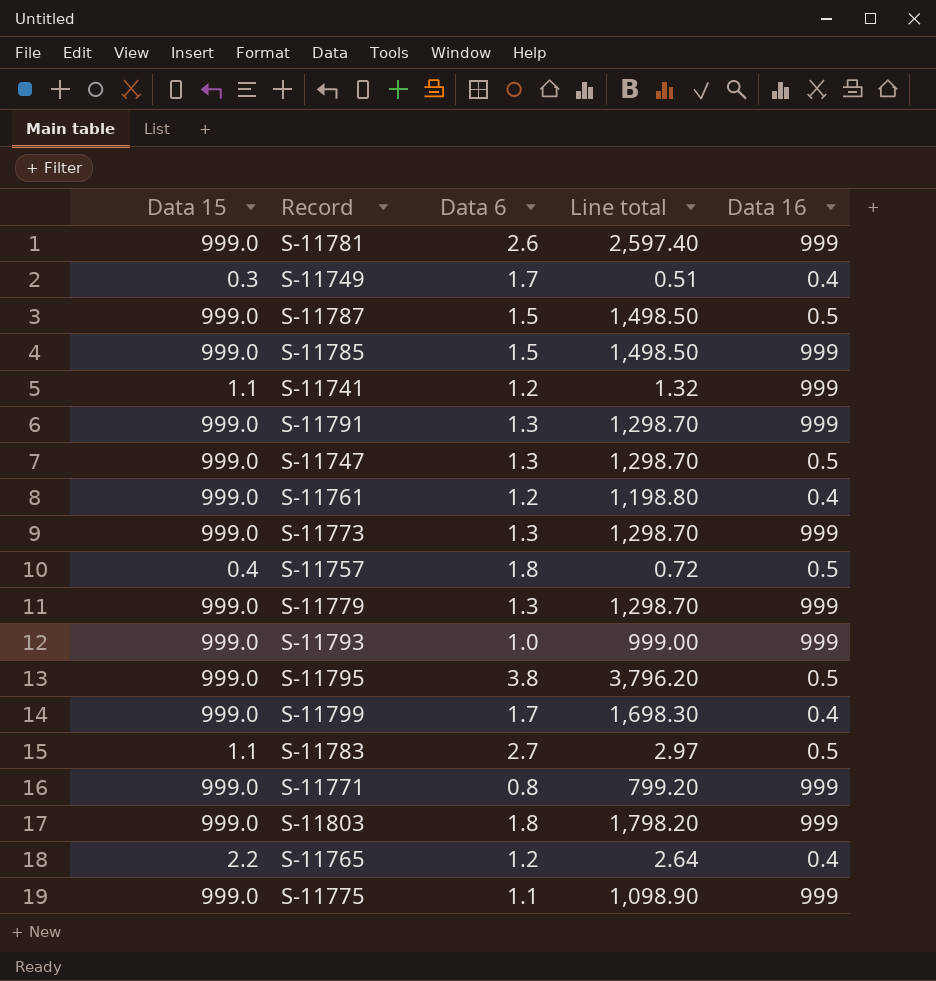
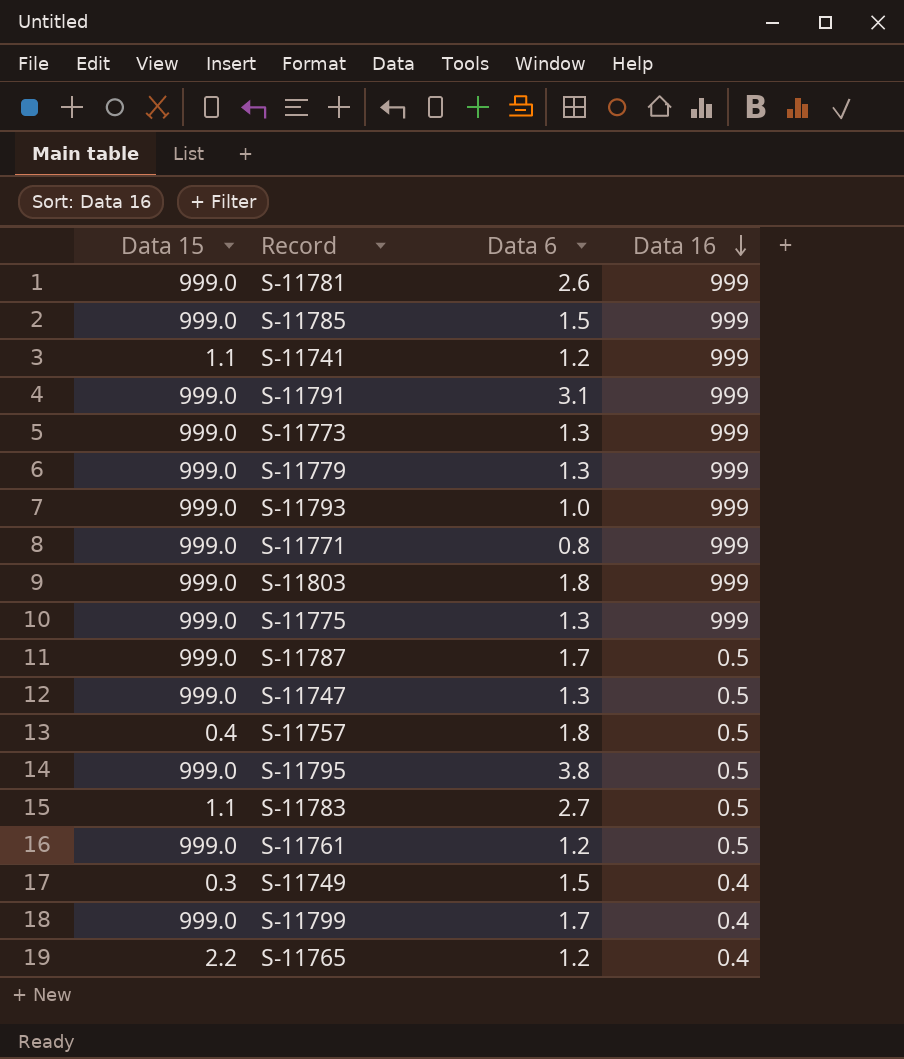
row order: none -> Data 16 descending
column Line total | formula: [Data 15] * [Data 6] -> none
S-11791 | Data 6: 1.3 -> 3.1
S-11775 | Data 6: 1.1 -> 1.3
S-11787 | Data 6: 1.5 -> 1.7
S-11761 | Data 16: 0.4 -> 0.5
S-11749 | Data 6: 1.7 -> 1.5

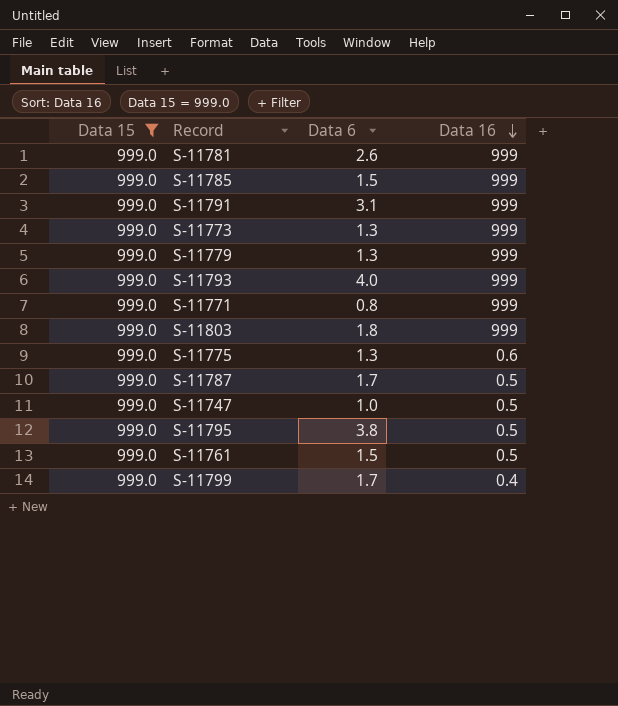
filter: none -> Data 15 = 999.0
S-11793 | Data 6: 1.0 -> 4.0
S-11775 | Data 16: 999 -> 0.6
S-11747 | Data 6: 1.3 -> 1.0
S-11761 | Data 6: 1.2 -> 1.5

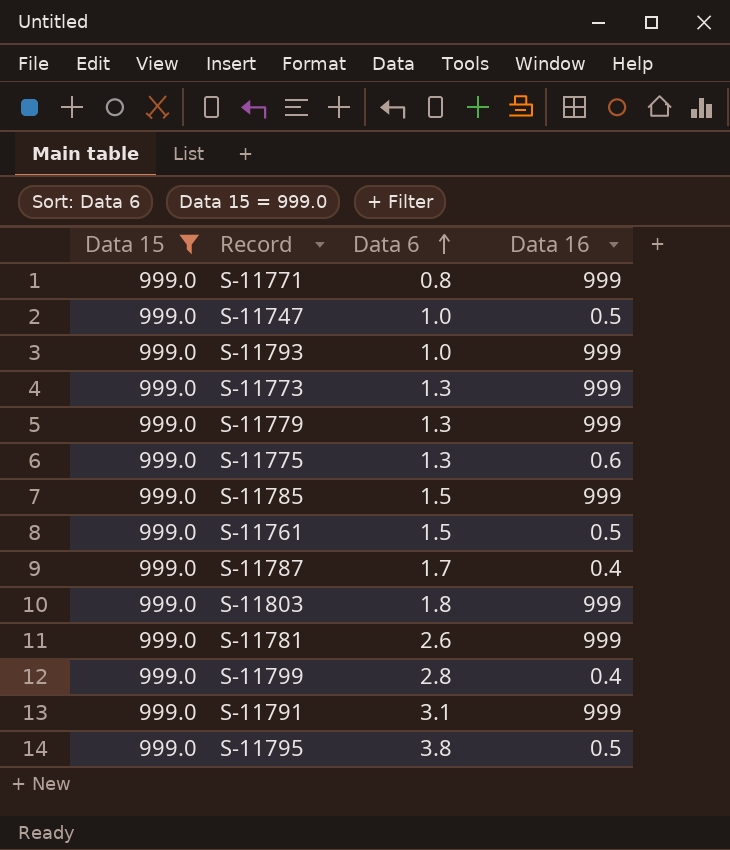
row order: Data 16 descending -> Data 6 ascending
S-11793 | Data 6: 4.0 -> 1.0
S-11787 | Data 16: 0.5 -> 0.4
S-11799 | Data 6: 1.7 -> 2.8

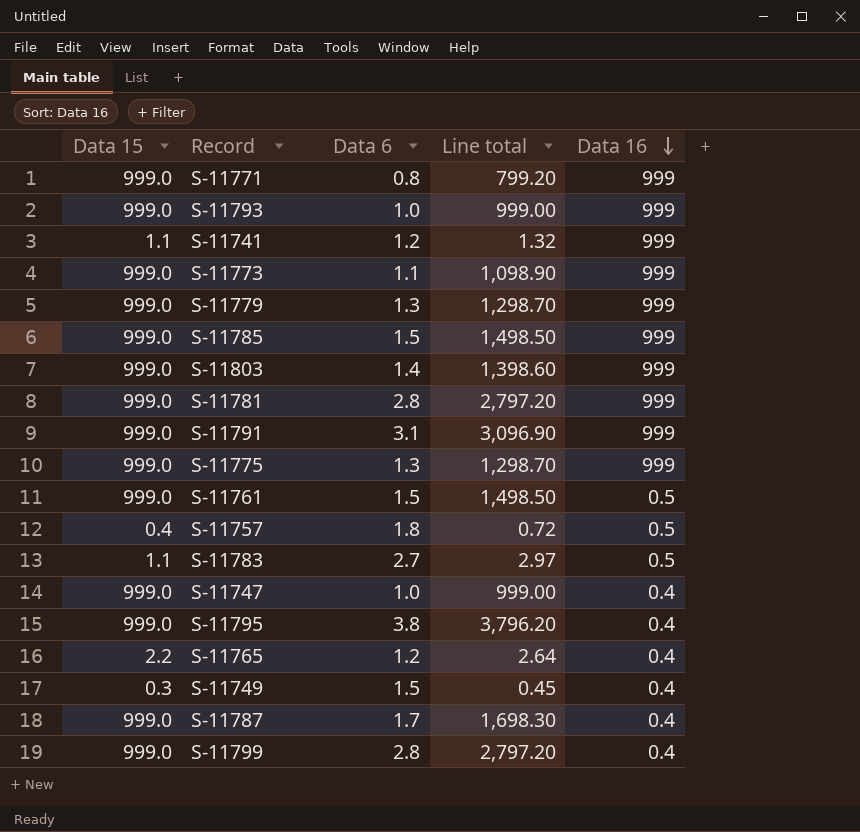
filter: Data 15 = 999.0 -> none
row order: Data 6 ascending -> Data 16 descending
column Line total | formula: none -> [Data 15] * [Data 6]
S-11773 | Data 6: 1.3 -> 1.1
S-11803 | Data 6: 1.8 -> 1.4
S-11781 | Data 6: 2.6 -> 2.8
S-11775 | Data 16: 0.6 -> 999
S-11747 | Data 16: 0.5 -> 0.4
S-11795 | Data 16: 0.5 -> 0.4

